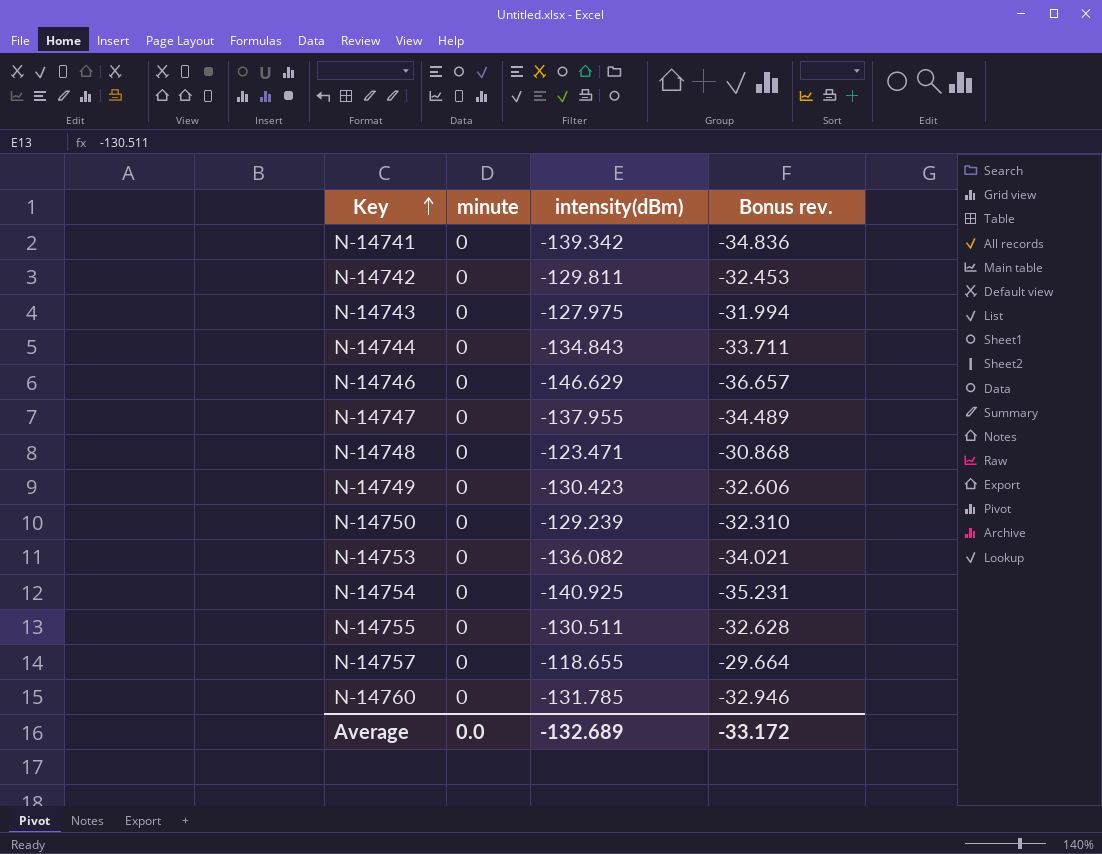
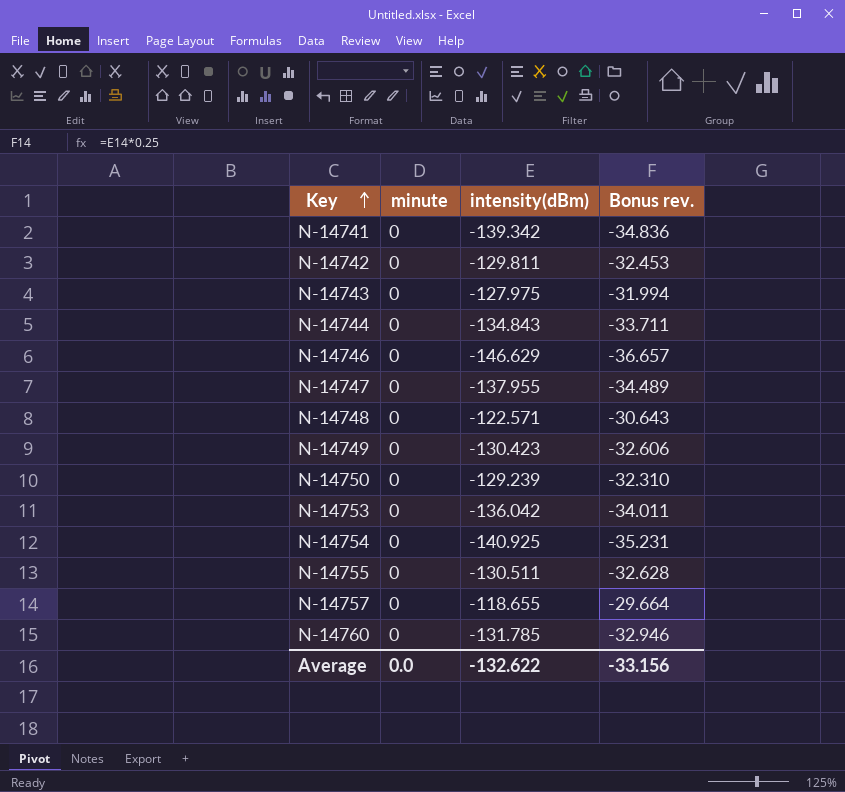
N-14748 | intensity(dBm): -123.471 -> -122.571
N-14748 | Bonus rev.: -30.868 -> -30.643
N-14753 | intensity(dBm): -136.082 -> -136.042
N-14753 | Bonus rev.: -34.021 -> -34.011
Average | intensity(dBm): -132.689 -> -132.622
Average | Bonus rev.: -33.172 -> -33.156

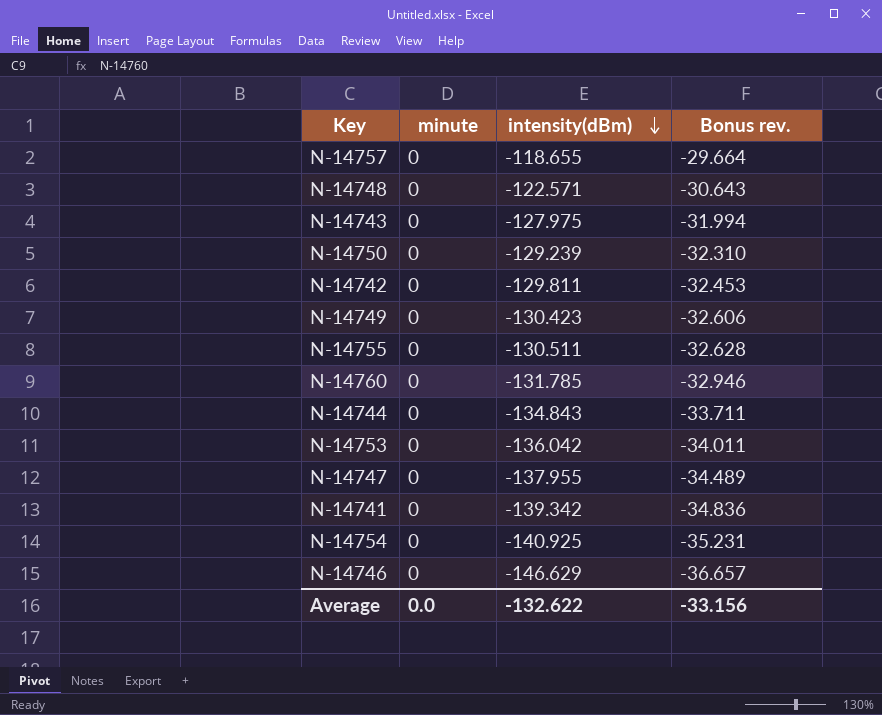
row order: Key ascending -> intensity(dBm) descending

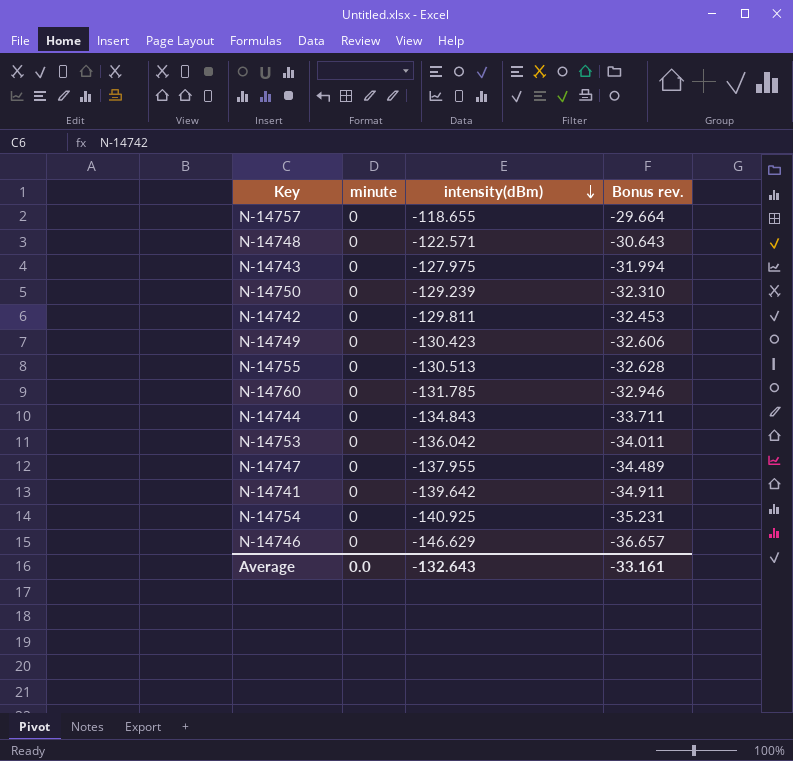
N-14755 | intensity(dBm): -130.511 -> -130.513
N-14741 | intensity(dBm): -139.342 -> -139.642
N-14741 | Bonus rev.: -34.836 -> -34.911
Average | intensity(dBm): -132.622 -> -132.643
Average | Bonus rev.: -33.156 -> -33.161

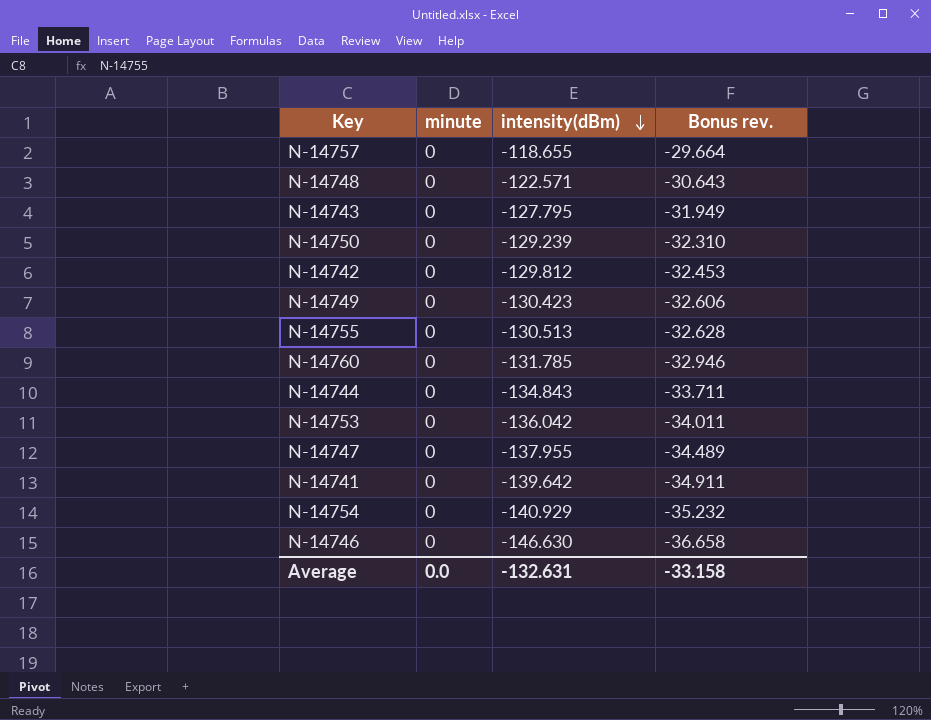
N-14743 | intensity(dBm): -127.975 -> -127.795
N-14743 | Bonus rev.: -31.994 -> -31.949
N-14742 | intensity(dBm): -129.811 -> -129.812
N-14754 | intensity(dBm): -140.925 -> -140.929
N-14754 | Bonus rev.: -35.231 -> -35.232
N-14746 | intensity(dBm): -146.629 -> -146.630
N-14746 | Bonus rev.: -36.657 -> -36.658
Average | intensity(dBm): -132.643 -> -132.631
Average | Bonus rev.: -33.161 -> -33.158

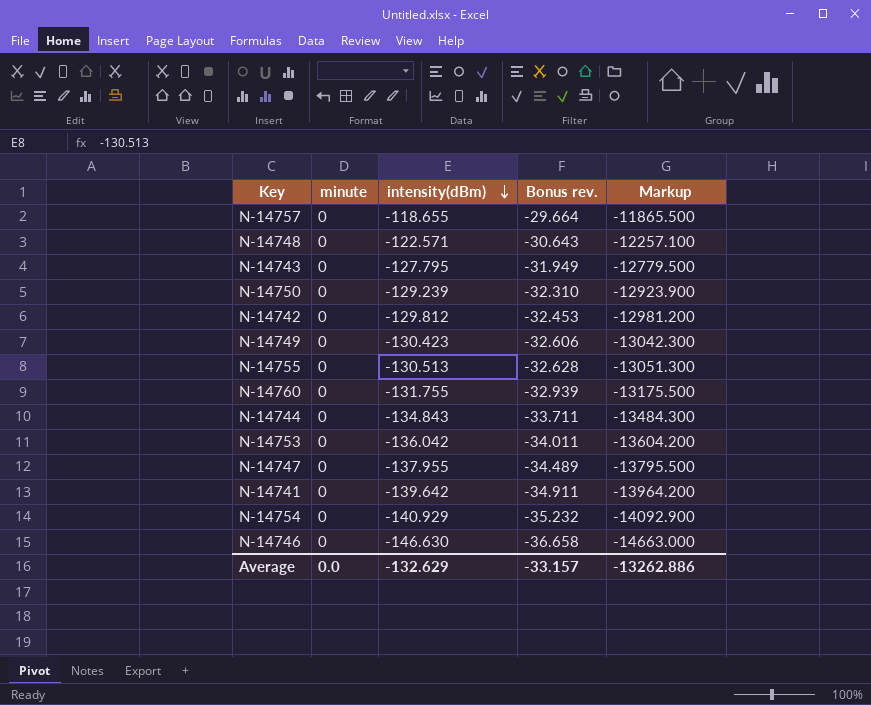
column Markup | formula: none -> [intensity(dBm)] * 100
N-14760 | intensity(dBm): -131.785 -> -131.755
N-14760 | Bonus rev.: -32.946 -> -32.939
Average | intensity(dBm): -132.631 -> -132.629
Average | Bonus rev.: -33.158 -> -33.157

